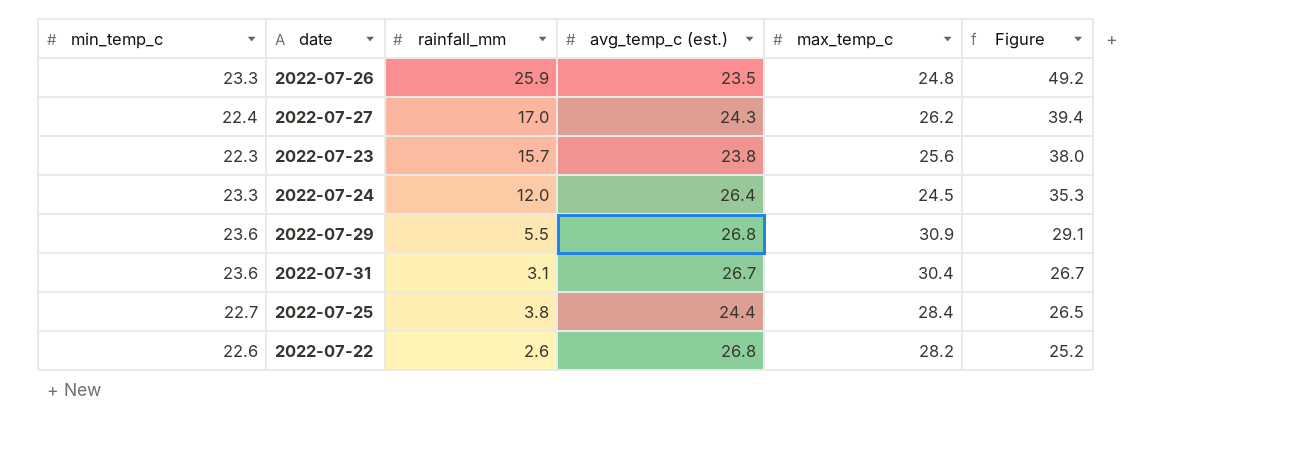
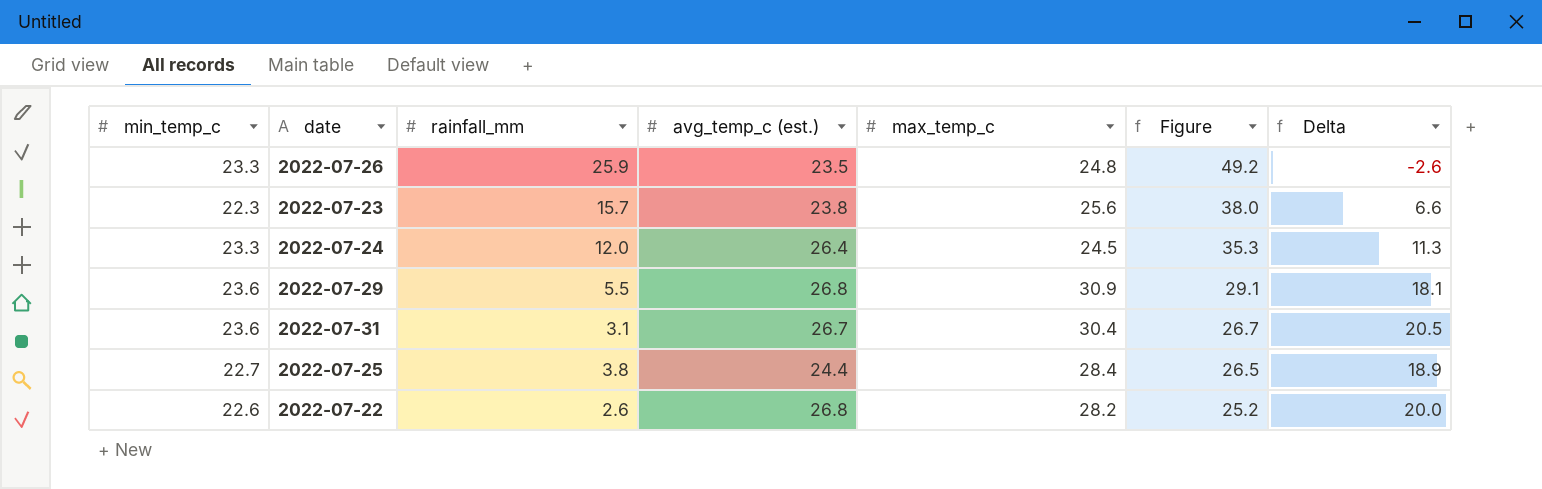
column Delta | formula: none -> [min_temp_c] - [rainfall_mm]
row 2022-07-27: 22.4 | 17.0 | 24.3 | 26.2 | 39.4 -> none

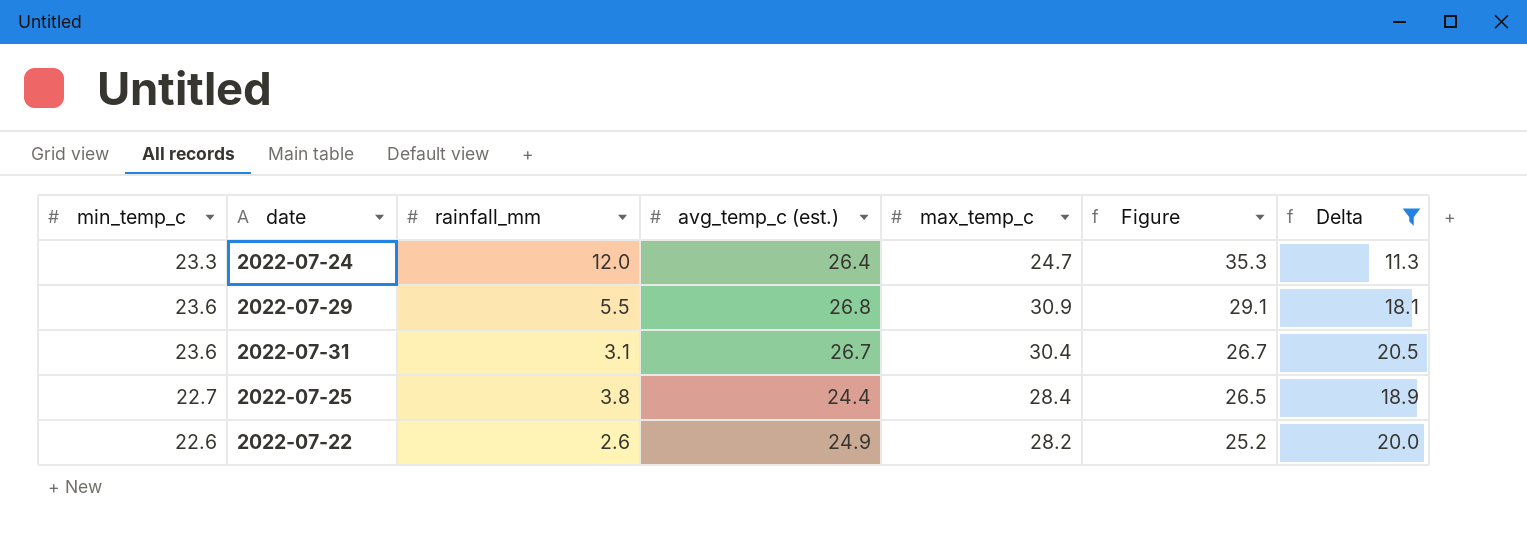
filter: none -> Delta >= 11.3
2022-07-24 | max_temp_c: 24.5 -> 24.7
2022-07-22 | avg_temp_c (est.): 26.8 -> 24.9

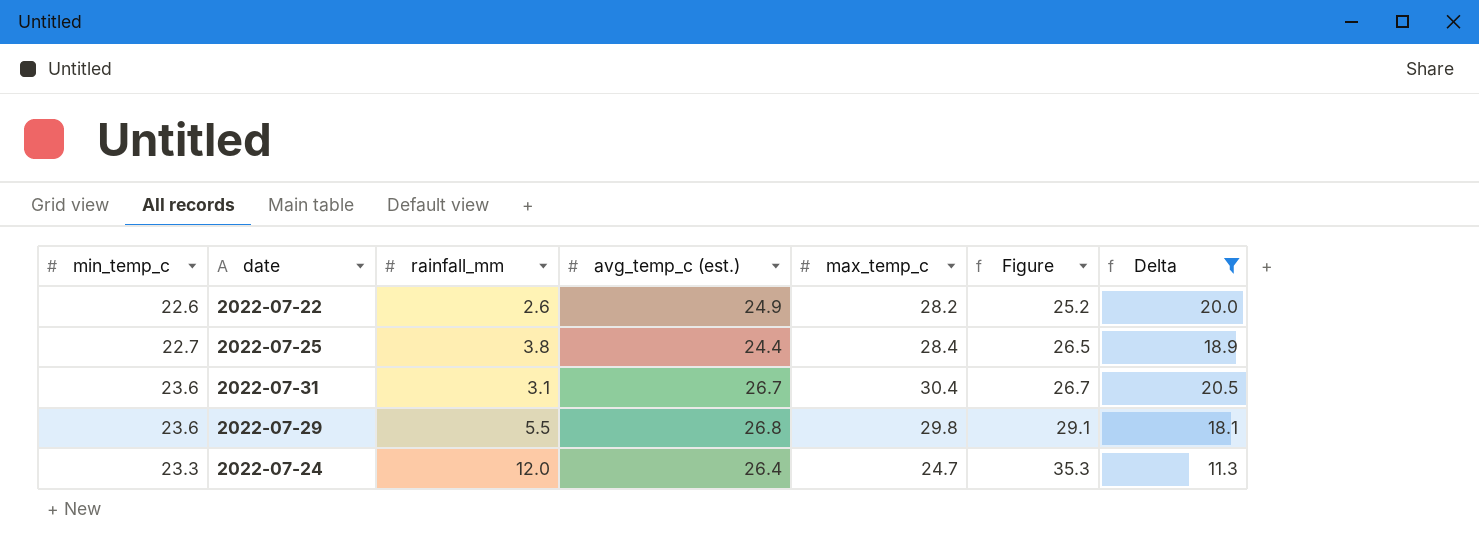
row order: Figure descending -> Figure ascending
2022-07-29 | max_temp_c: 30.9 -> 29.8

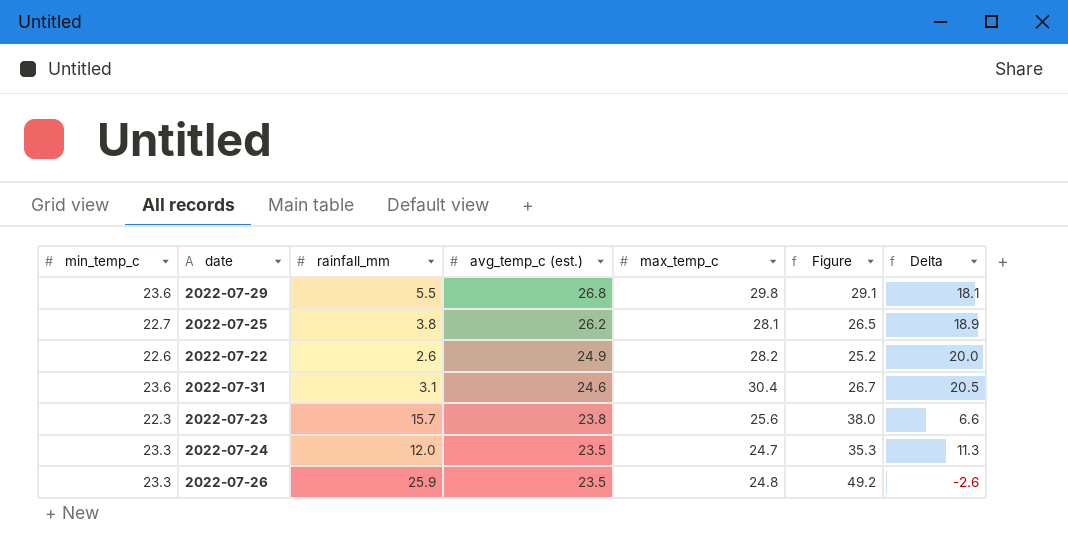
filter: Delta >= 11.3 -> none
row order: Figure ascending -> avg_temp_c (est.) descending
2022-07-25 | avg_temp_c (est.): 24.4 -> 26.2
2022-07-25 | max_temp_c: 28.4 -> 28.1
2022-07-31 | avg_temp_c (est.): 26.7 -> 24.6
2022-07-24 | avg_temp_c (est.): 26.4 -> 23.5

